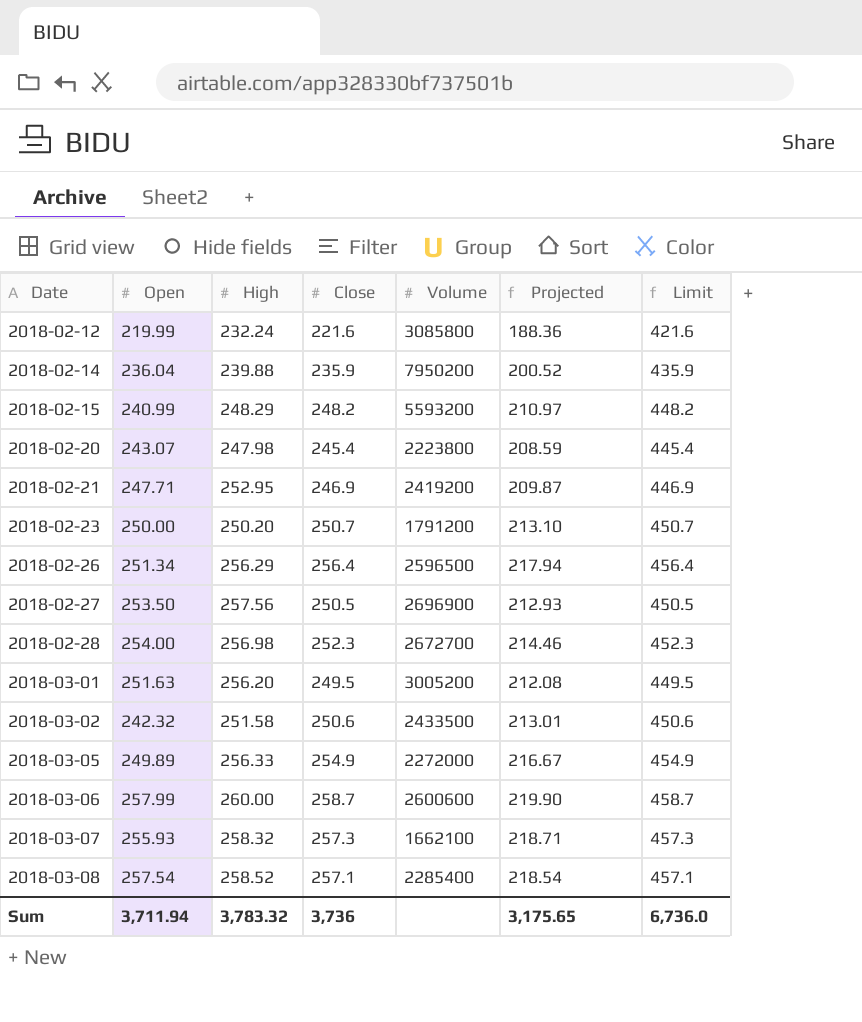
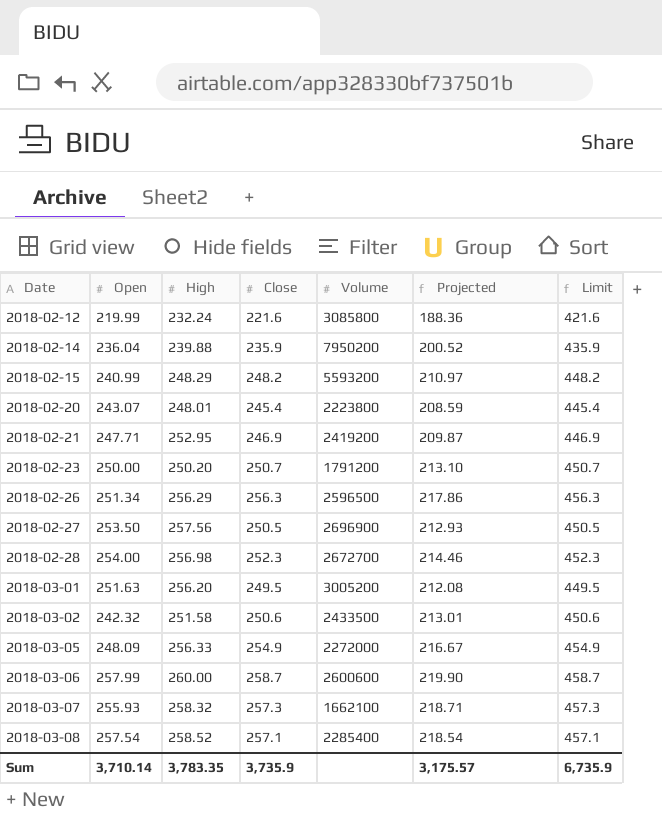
2018-02-20 | High: 247.98 -> 248.01
2018-02-26 | Close: 256.4 -> 256.3
2018-02-26 | Projected: 217.94 -> 217.86
2018-02-26 | Limit: 456.4 -> 456.3
2018-03-05 | Open: 249.89 -> 248.09
Sum | Open: 3,711.94 -> 3,710.14
Sum | High: 3,783.32 -> 3,783.35
Sum | Close: 3,736 -> 3,735.9
Sum | Projected: 3,175.65 -> 3,175.57
Sum | Limit: 6,736.0 -> 6,735.9

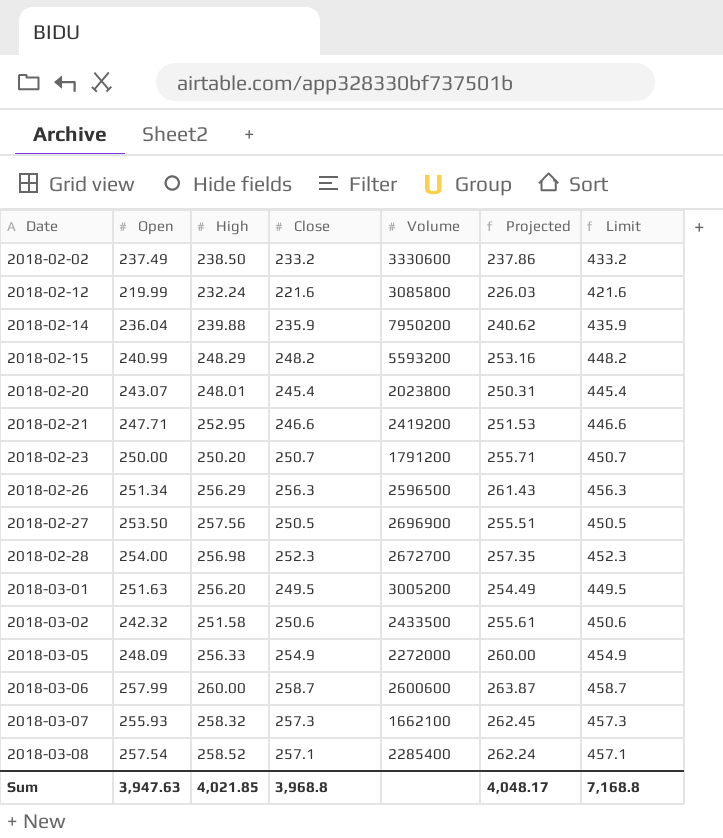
column Projected | formula: [Close] * 0.85 -> [Close] * 1.02
row 2018-02-02: none -> 237.49 | 238.50 | 233.2 | 3330600 | 237.86 | 433.2
2018-02-20 | Volume: 2223800 -> 2023800
2018-02-21 | Close: 246.9 -> 246.6
2018-02-21 | Limit: 446.9 -> 446.6
Sum | Open: 3,710.14 -> 3,947.63
Sum | High: 3,783.35 -> 4,021.85
Sum | Close: 3,735.9 -> 3,968.8
Sum | Projected: 3,175.57 -> 4,048.17
Sum | Limit: 6,735.9 -> 7,168.8

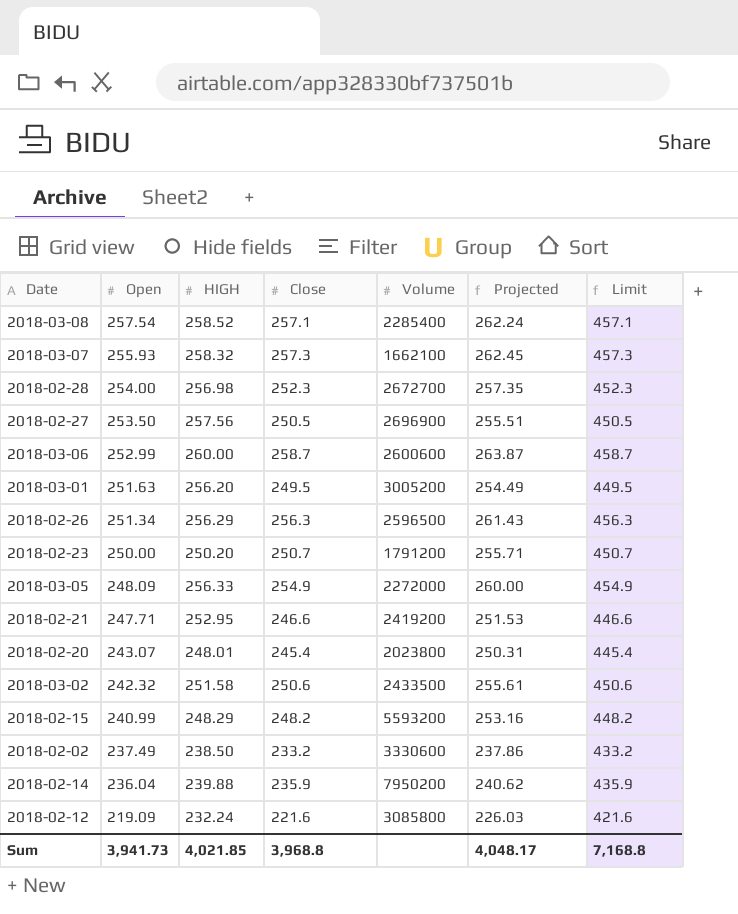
row order: Date ascending -> Open descending
column name: High -> HIGH
2018-03-06 | Open: 257.99 -> 252.99
2018-02-12 | Open: 219.99 -> 219.09
Sum | Open: 3,947.63 -> 3,941.73

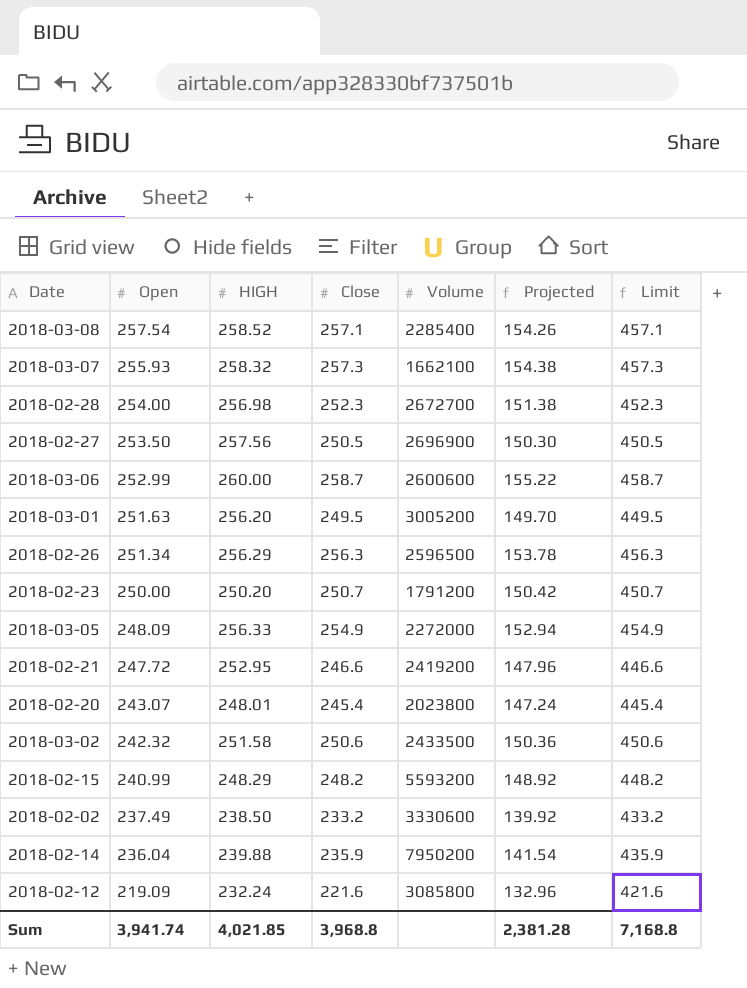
column Projected | formula: [Close] * 1.02 -> [Close] * 0.6
2018-02-21 | Open: 247.71 -> 247.72
Sum | Open: 3,941.73 -> 3,941.74
Sum | Projected: 4,048.17 -> 2,381.28

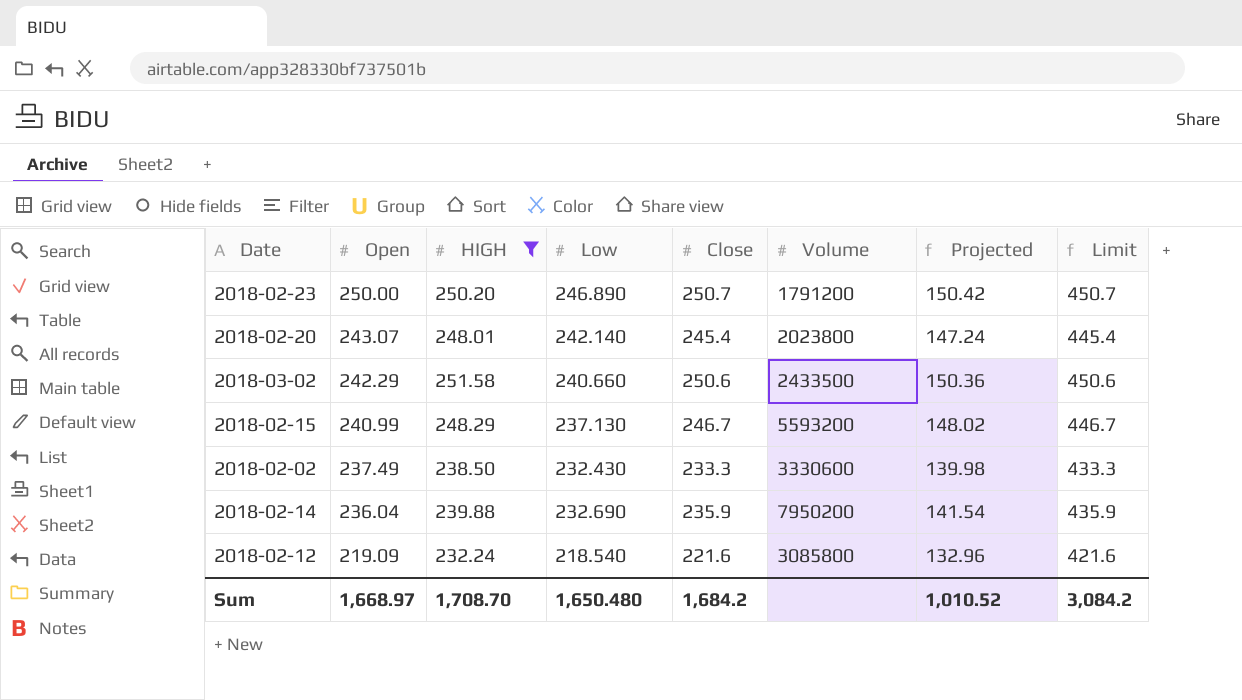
filter: none -> HIGH <= 251.58
column Low | position: none -> 4
2018-03-02 | Open: 242.32 -> 242.29
2018-02-15 | Close: 248.2 -> 246.7
2018-02-15 | Projected: 148.92 -> 148.02
2018-02-15 | Limit: 448.2 -> 446.7
2018-02-02 | Close: 233.2 -> 233.3
2018-02-02 | Projected: 139.92 -> 139.98
2018-02-02 | Limit: 433.2 -> 433.3
Sum | Open: 3,941.74 -> 1,668.97
Sum | HIGH: 4,021.85 -> 1,708.70
Sum | Close: 3,968.8 -> 1,684.2
Sum | Projected: 2,381.28 -> 1,010.52
Sum | Limit: 7,168.8 -> 3,084.2

